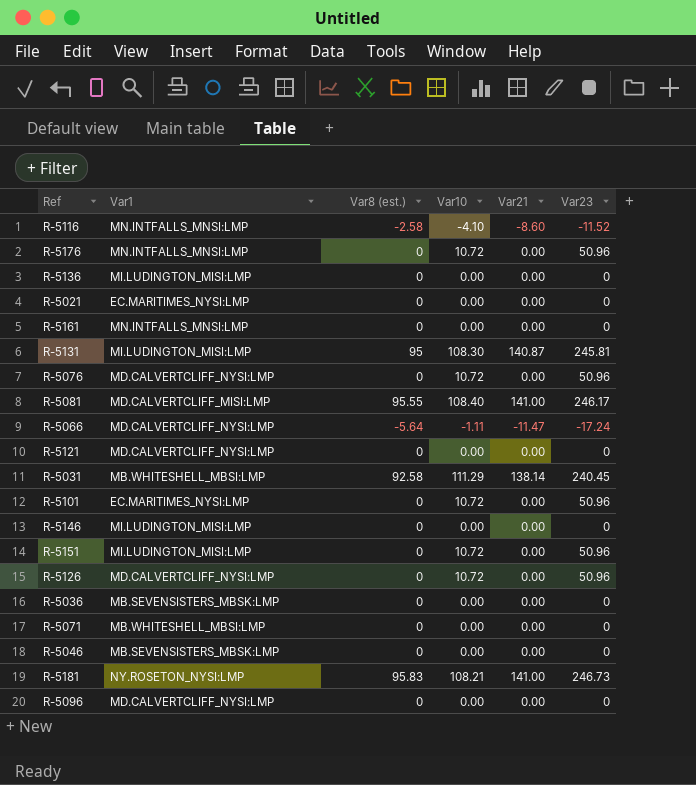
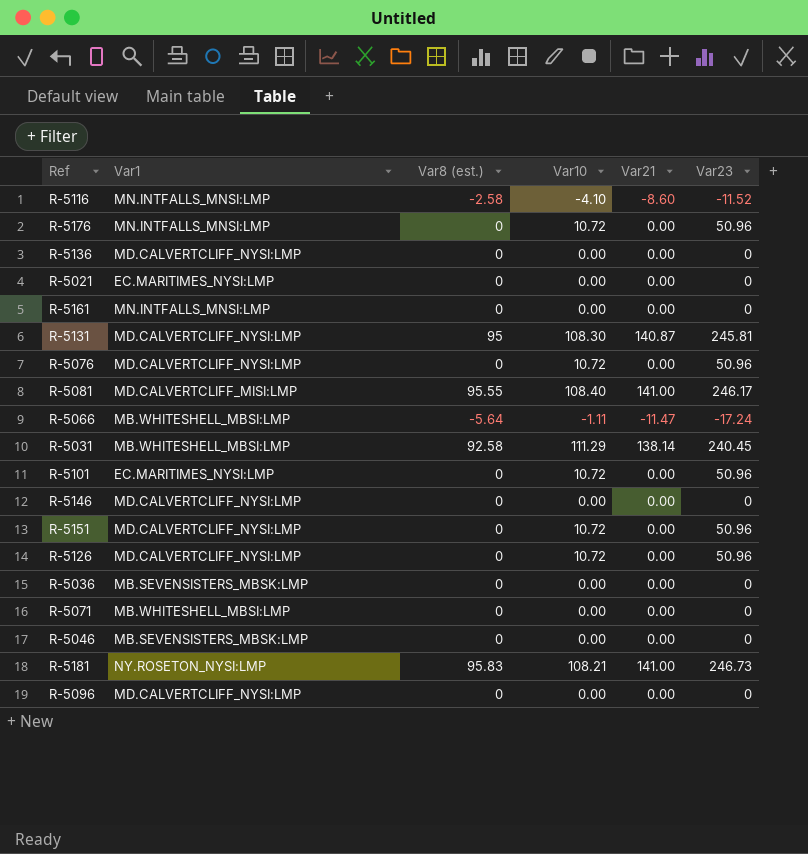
row R-5121: MD.CALVERTCLIFF_NYSI:LMP | 0 | 0.00 | 0.00 | 0 -> none
R-5136 | Var1: MI.LUDINGTON_MISI:LMP -> MD.CALVERTCLIFF_NYSI:LMP
R-5131 | Var1: MI.LUDINGTON_MISI:LMP -> MD.CALVERTCLIFF_NYSI:LMP
R-5066 | Var1: MD.CALVERTCLIFF_NYSI:LMP -> MB.WHITESHELL_MBSI:LMP
R-5146 | Var1: MI.LUDINGTON_MISI:LMP -> MD.CALVERTCLIFF_NYSI:LMP
R-5151 | Var1: MI.LUDINGTON_MISI:LMP -> MD.CALVERTCLIFF_NYSI:LMP

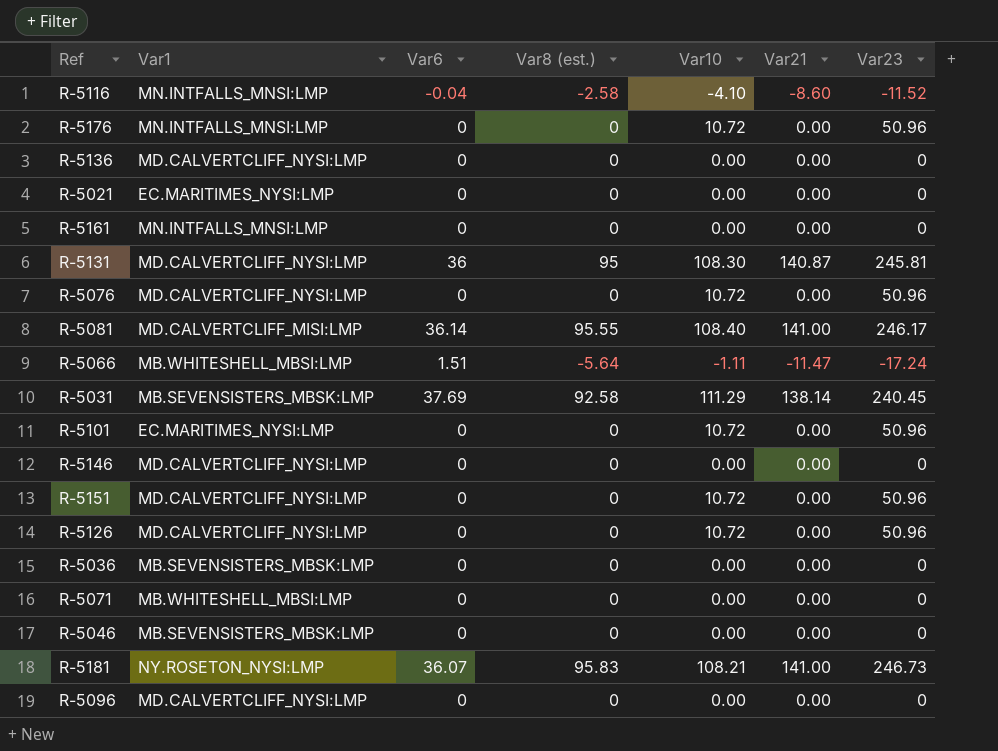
column Var6 | position: none -> 3
R-5031 | Var1: MB.WHITESHELL_MBSI:LMP -> MB.SEVENSISTERS_MBSK:LMP

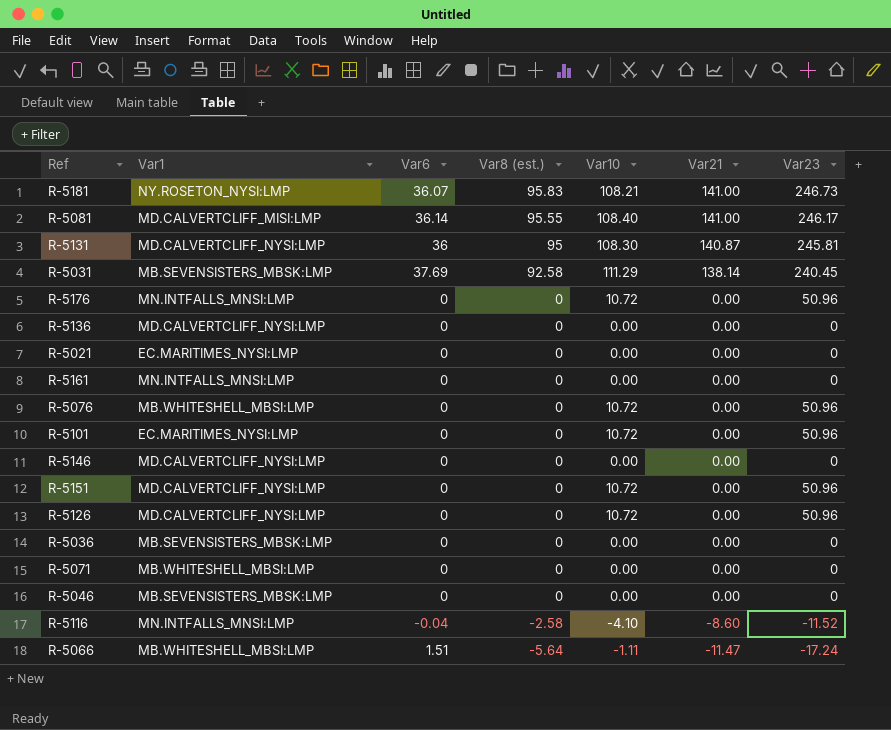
row order: none -> Var8 (est.) descending
row R-5096: MD.CALVERTCLIFF_NYSI:LMP | 0 | 0 | 0.00 | 0.00 | 0 -> none
R-5076 | Var1: MD.CALVERTCLIFF_NYSI:LMP -> MB.WHITESHELL_MBSI:LMP

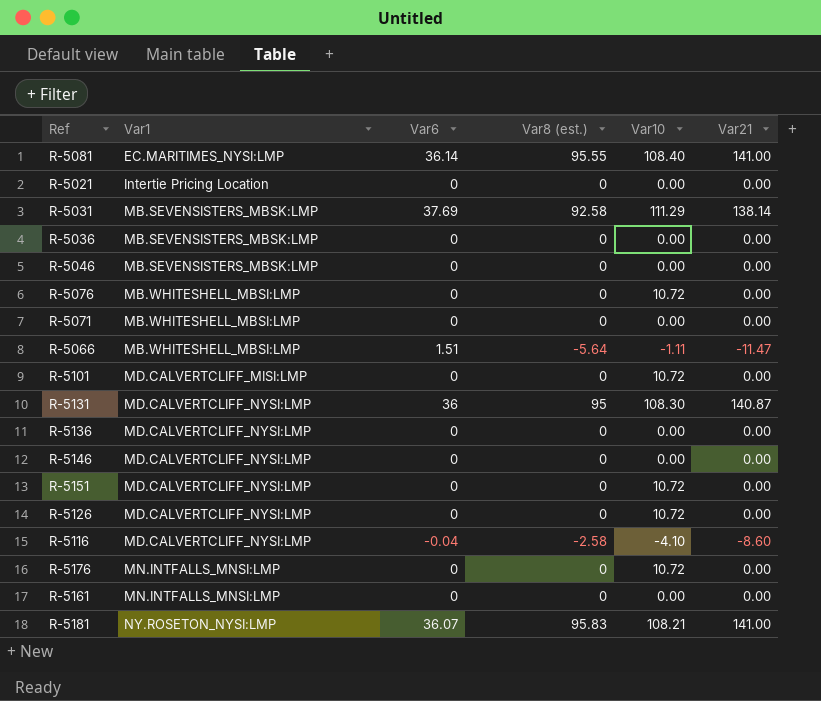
row order: Var8 (est.) descending -> Var1 ascending
column Var23 | position: 7 -> none
R-5081 | Var1: MD.CALVERTCLIFF_MISI:LMP -> EC.MARITIMES_NYSI:LMP
R-5021 | Var1: EC.MARITIMES_NYSI:LMP -> Intertie Pricing Location
R-5101 | Var1: EC.MARITIMES_NYSI:LMP -> MD.CALVERTCLIFF_MISI:LMP
R-5116 | Var1: MN.INTFALLS_MNSI:LMP -> MD.CALVERTCLIFF_NYSI:LMP

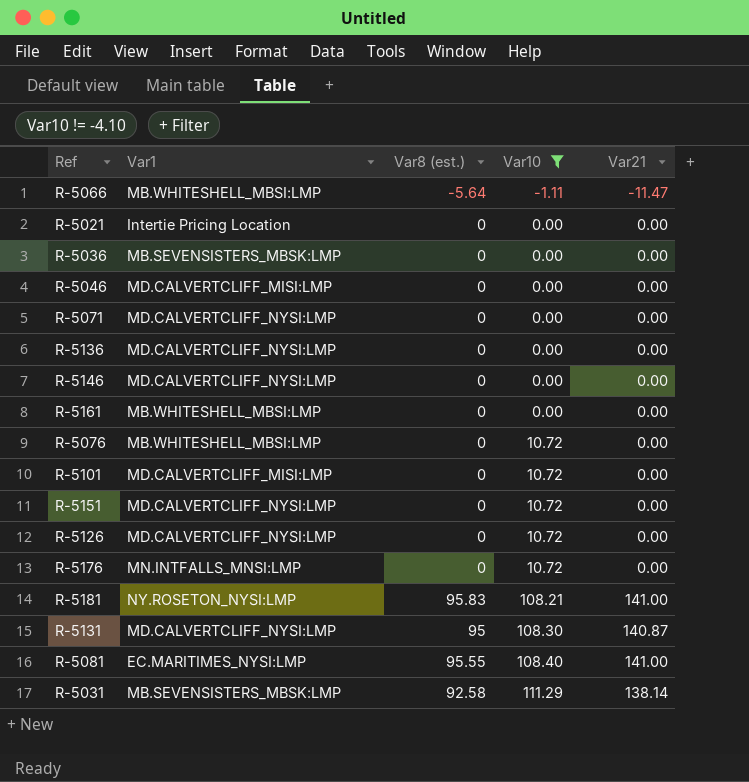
filter: none -> Var10 != -4.10
row order: Var1 ascending -> Var10 ascending
column Var6 | position: 3 -> none
R-5046 | Var1: MB.SEVENSISTERS_MBSK:LMP -> MD.CALVERTCLIFF_MISI:LMP
R-5071 | Var1: MB.WHITESHELL_MBSI:LMP -> MD.CALVERTCLIFF_NYSI:LMP
R-5161 | Var1: MN.INTFALLS_MNSI:LMP -> MB.WHITESHELL_MBSI:LMP

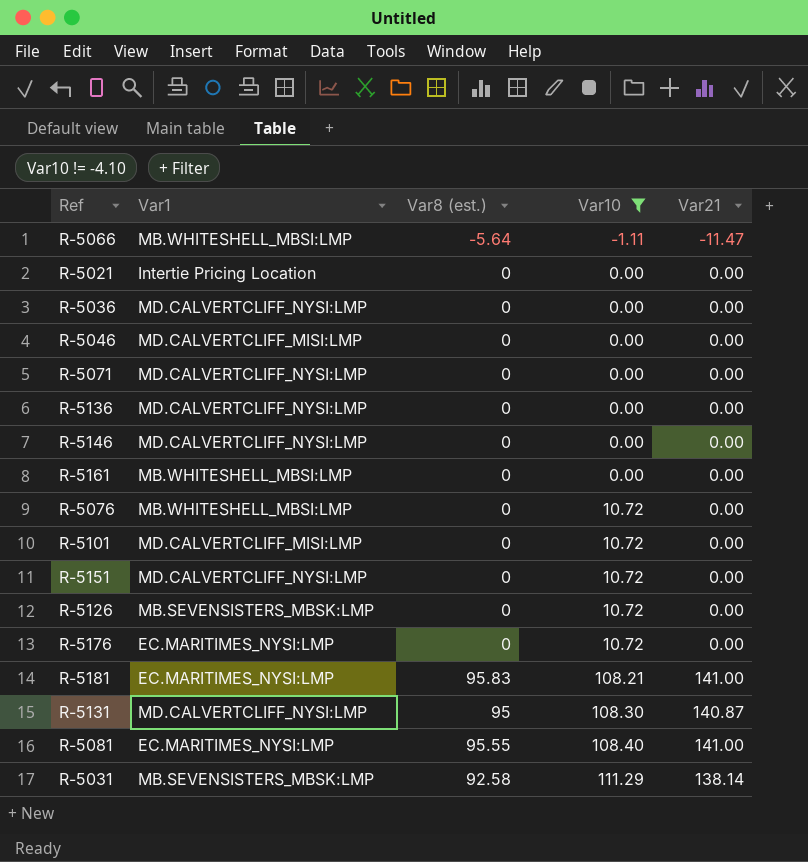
R-5036 | Var1: MB.SEVENSISTERS_MBSK:LMP -> MD.CALVERTCLIFF_NYSI:LMP
R-5126 | Var1: MD.CALVERTCLIFF_NYSI:LMP -> MB.SEVENSISTERS_MBSK:LMP
R-5176 | Var1: MN.INTFALLS_MNSI:LMP -> EC.MARITIMES_NYSI:LMP
R-5181 | Var1: NY.ROSETON_NYSI:LMP -> EC.MARITIMES_NYSI:LMP

